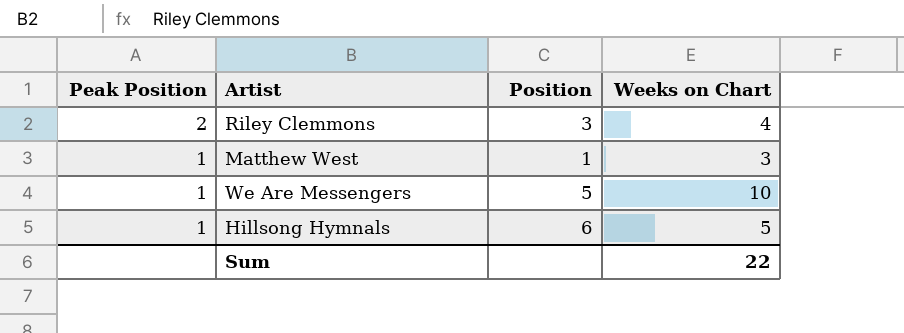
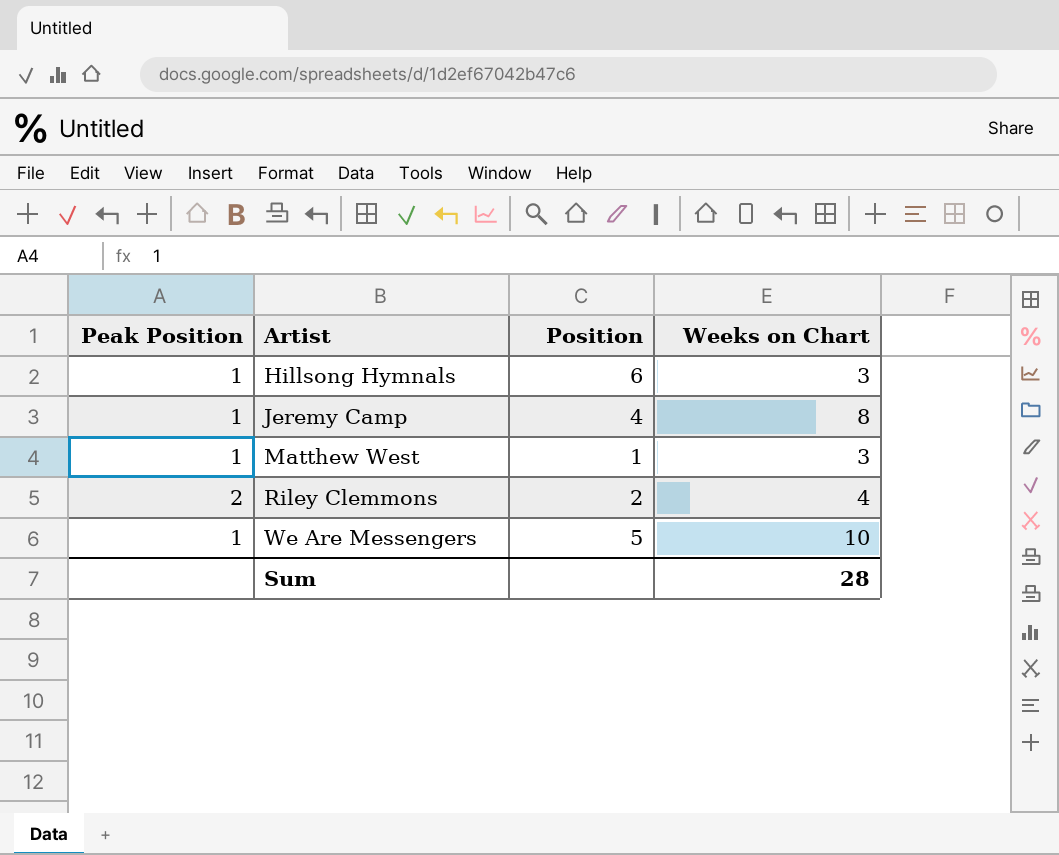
row order: Peak Position descending -> Artist ascending
Hillsong Hymnals | Weeks on Chart: 5 -> 3
row Jeremy Camp: none -> 1 | 4 | 8
Riley Clemmons | Position: 3 -> 2
Sum | Weeks on Chart: 22 -> 28

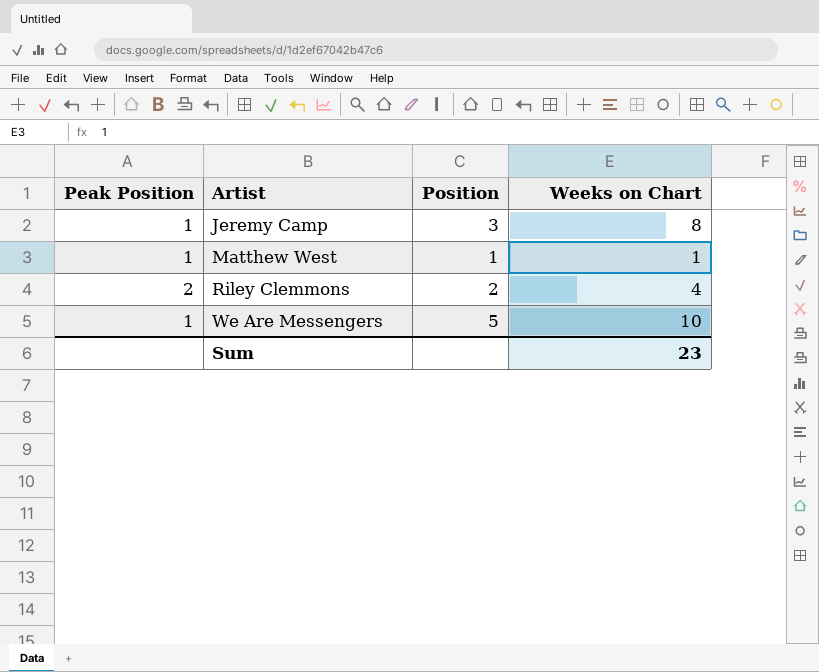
row Hillsong Hymnals: 1 | 6 | 3 -> none
Jeremy Camp | Position: 4 -> 3
Matthew West | Weeks on Chart: 3 -> 1
Sum | Weeks on Chart: 28 -> 23

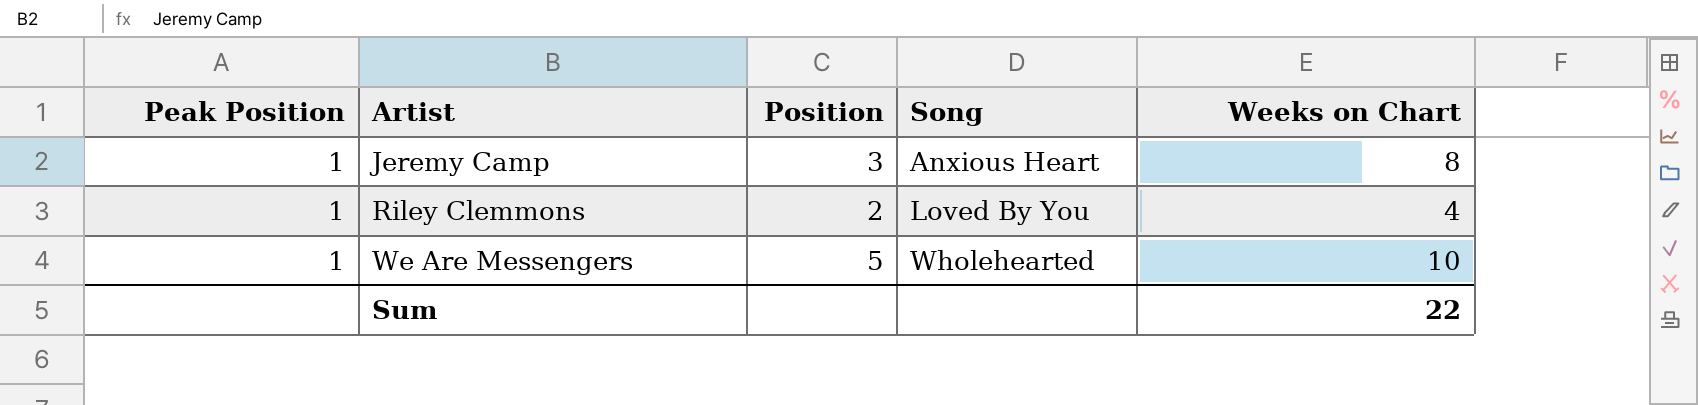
column Song | position: none -> 4
row Matthew West: 1 | 1 | 1 -> none
Riley Clemmons | Peak Position: 2 -> 1
Sum | Weeks on Chart: 23 -> 22

